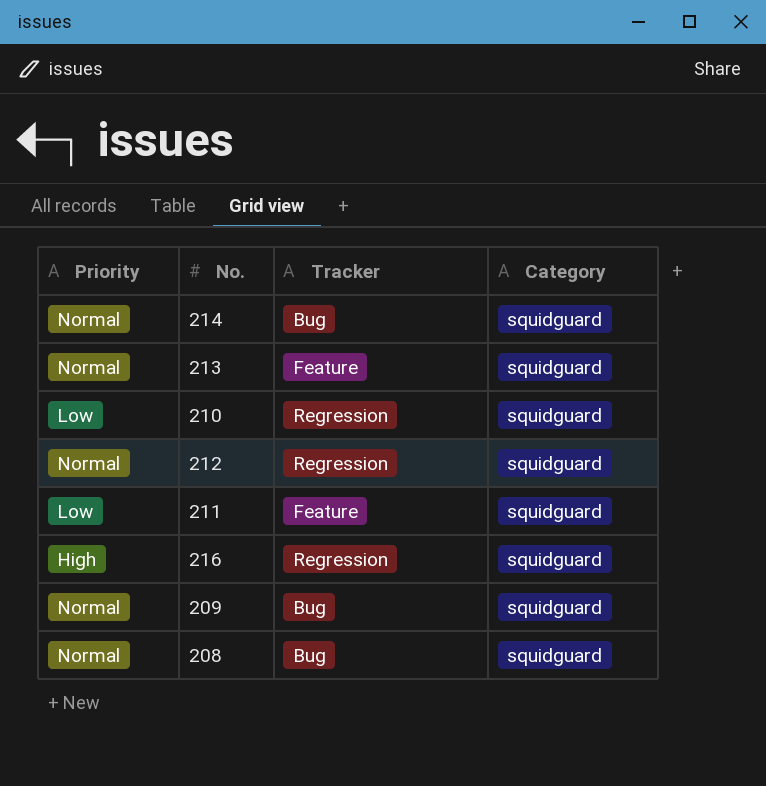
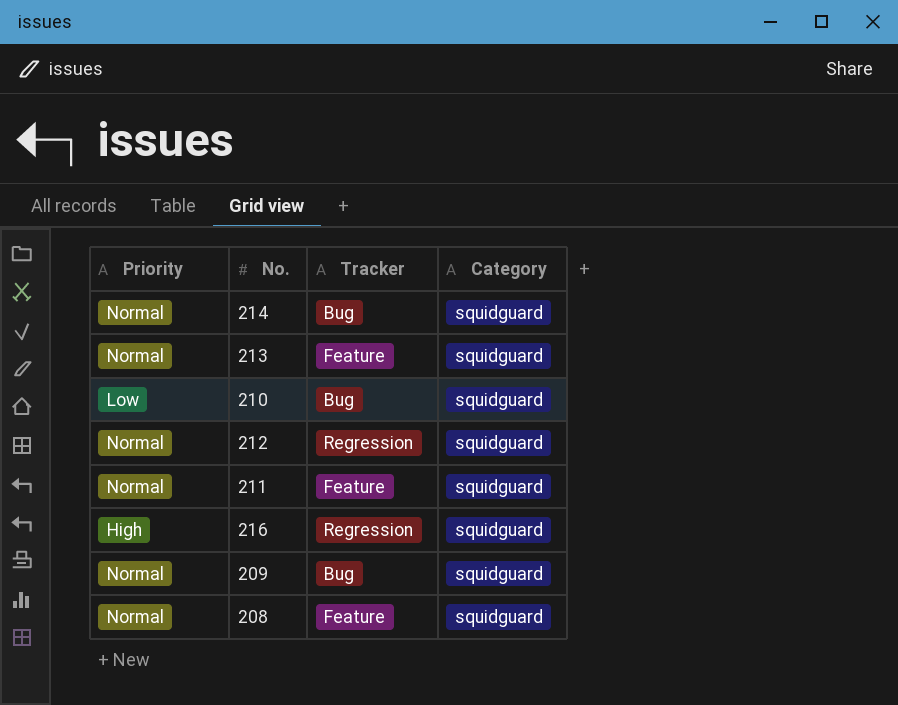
210 | Tracker: Regression -> Bug
211 | Priority: Low -> Normal
208 | Tracker: Bug -> Feature

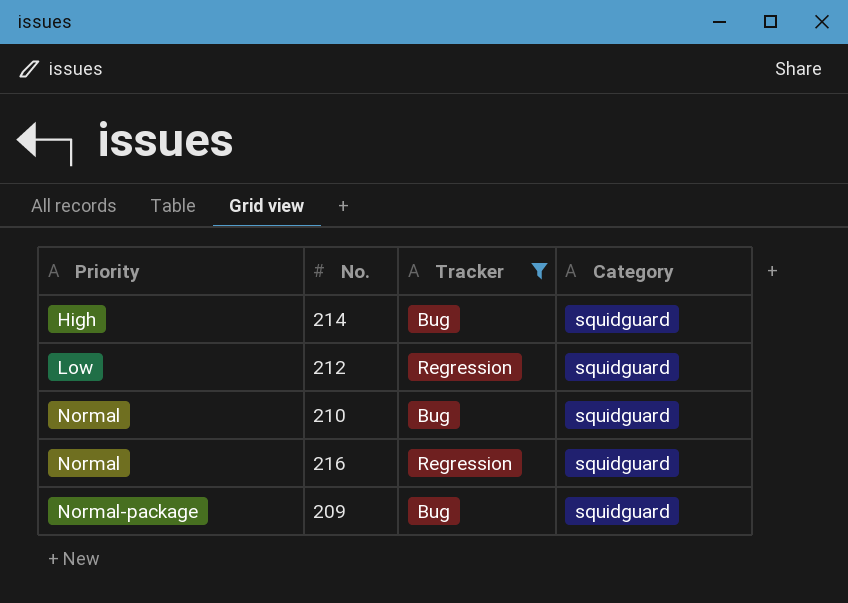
filter: none -> Tracker != Feature
row order: none -> Priority ascending
214 | Priority: Normal -> High
212 | Priority: Normal -> Low
210 | Priority: Low -> Normal
216 | Priority: High -> Normal
209 | Priority: Normal -> Normal-package

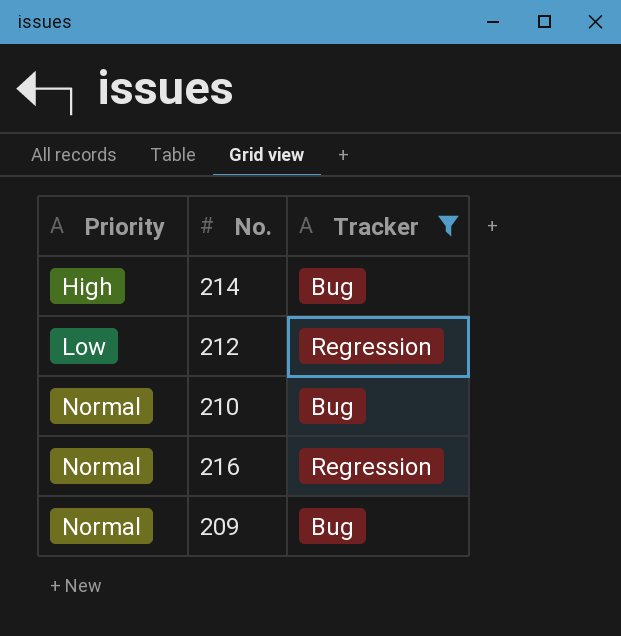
column Category | position: 4 -> none
209 | Priority: Normal-package -> Normal

